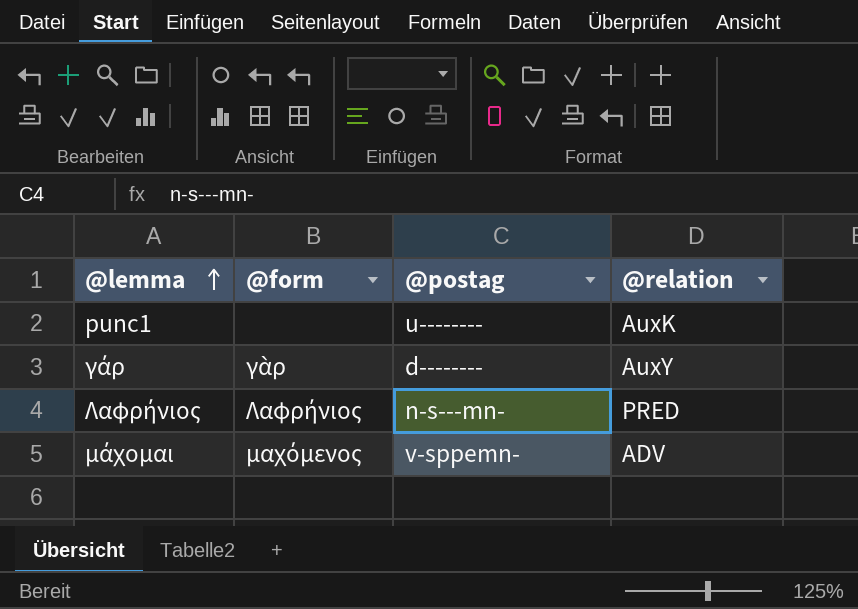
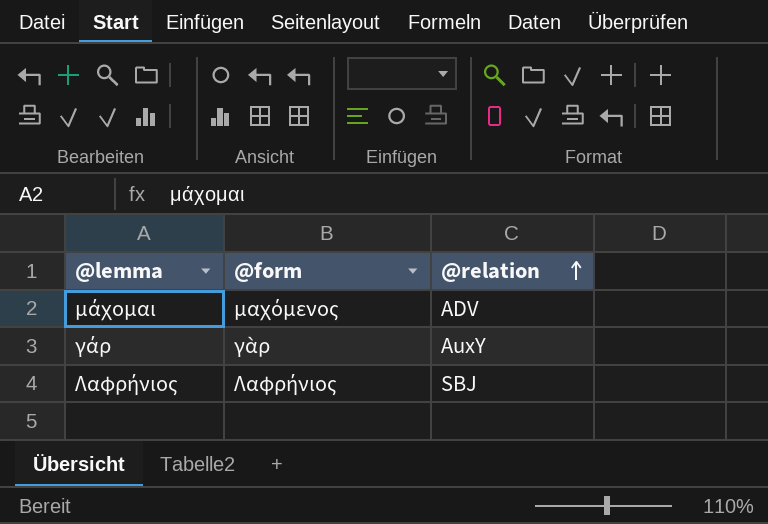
row order: @lemma ascending -> @relation ascending
column @postag | position: 3 -> none
row punc1: none | u-------- | AuxK -> none
Λαφρήνιος | @relation: PRED -> SBJ

